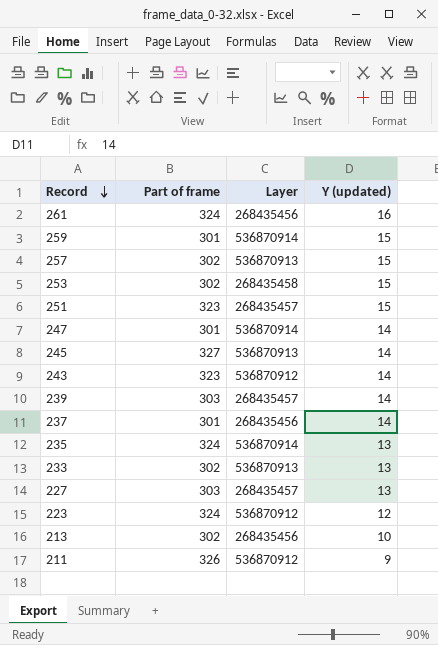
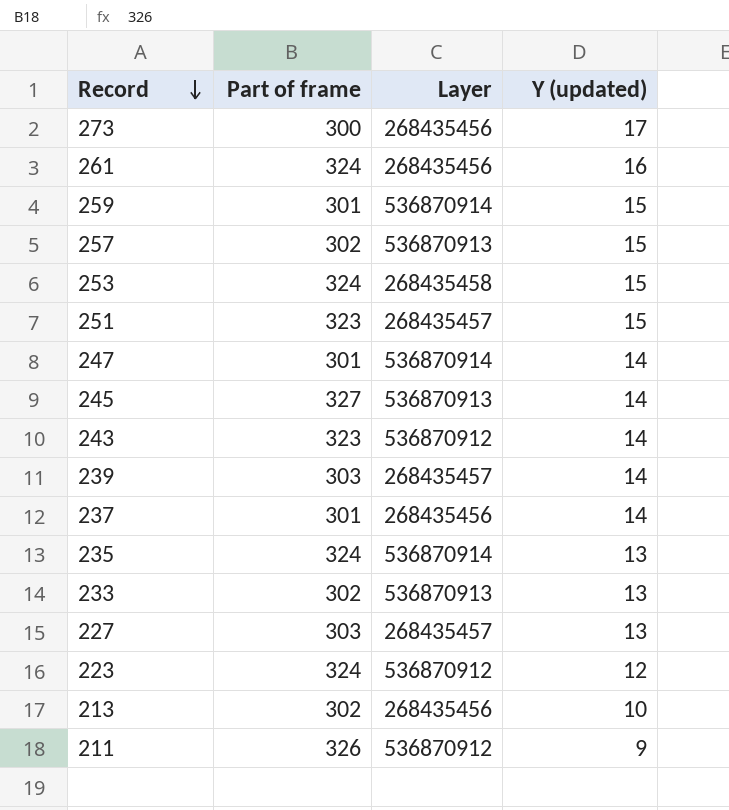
row 273: none -> 300 | 268435456 | 17
253 | Part of frame: 302 -> 324

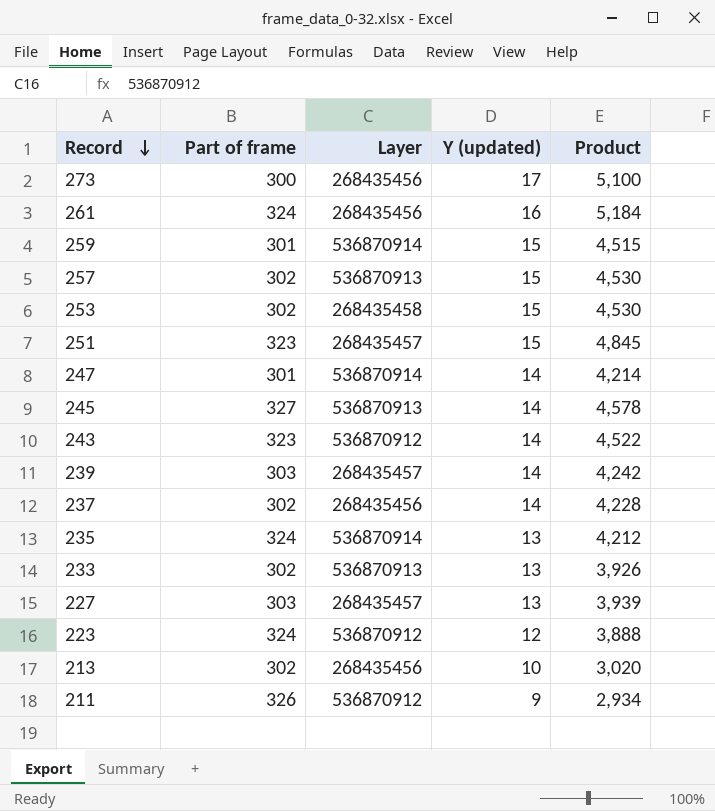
column Product | formula: none -> [Part of frame] * [Y (updated)]
253 | Part of frame: 324 -> 302
237 | Part of frame: 301 -> 302

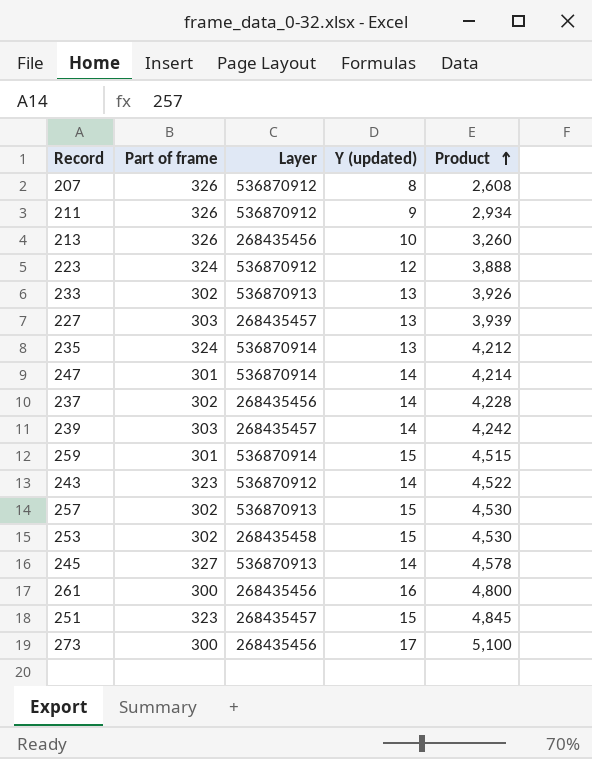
row order: Record descending -> Product ascending
row 207: none -> 326 | 536870912 | 8 | 2,608
213 | Part of frame: 302 -> 326
213 | Product: 3,020 -> 3,260
261 | Part of frame: 324 -> 300
261 | Product: 5,184 -> 4,800

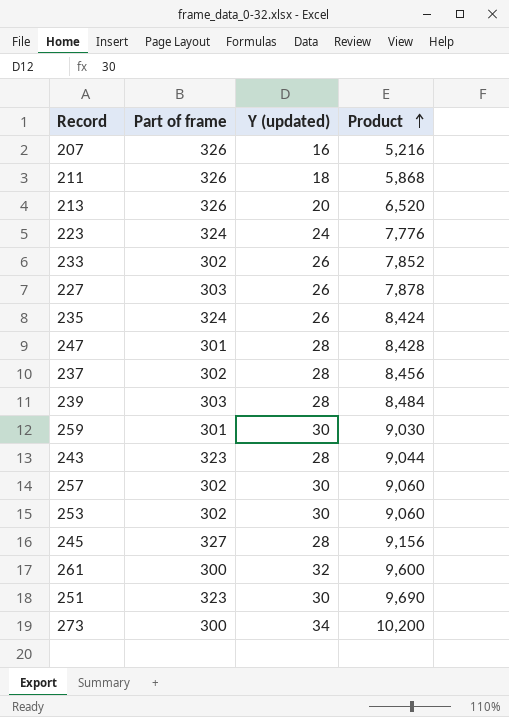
column Layer | position: 3 -> none
207 | Y (updated): 8 -> 16
207 | Product: 2,608 -> 5,216
211 | Y (updated): 9 -> 18
211 | Product: 2,934 -> 5,868
213 | Y (updated): 10 -> 20
213 | Product: 3,260 -> 6,520
223 | Y (updated): 12 -> 24
223 | Product: 3,888 -> 7,776
233 | Y (updated): 13 -> 26
233 | Product: 3,926 -> 7,852
227 | Y (updated): 13 -> 26
227 | Product: 3,939 -> 7,878
235 | Y (updated): 13 -> 26
235 | Product: 4,212 -> 8,424
247 | Y (updated): 14 -> 28
247 | Product: 4,214 -> 8,428
237 | Y (updated): 14 -> 28
237 | Product: 4,228 -> 8,456
239 | Y (updated): 14 -> 28
239 | Product: 4,242 -> 8,484
259 | Y (updated): 15 -> 30
259 | Product: 4,515 -> 9,030
243 | Y (updated): 14 -> 28
243 | Product: 4,522 -> 9,044
257 | Y (updated): 15 -> 30
257 | Product: 4,530 -> 9,060
253 | Y (updated): 15 -> 30
253 | Product: 4,530 -> 9,060
245 | Y (updated): 14 -> 28
245 | Product: 4,578 -> 9,156
261 | Y (updated): 16 -> 32
261 | Product: 4,800 -> 9,600
251 | Y (updated): 15 -> 30
251 | Product: 4,845 -> 9,690
273 | Y (updated): 17 -> 34
273 | Product: 5,100 -> 10,200

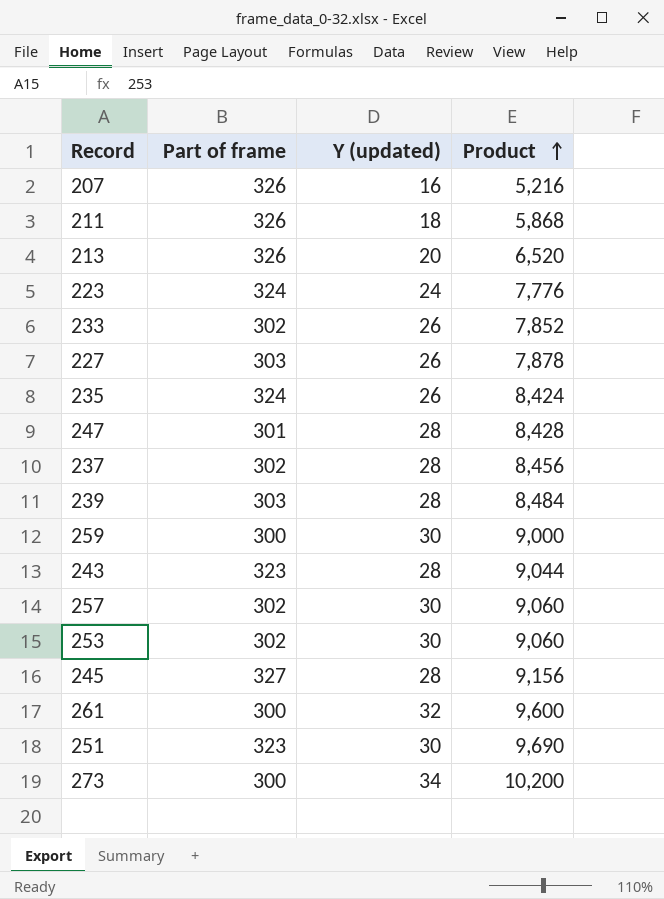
259 | Part of frame: 301 -> 300
259 | Product: 9,030 -> 9,000

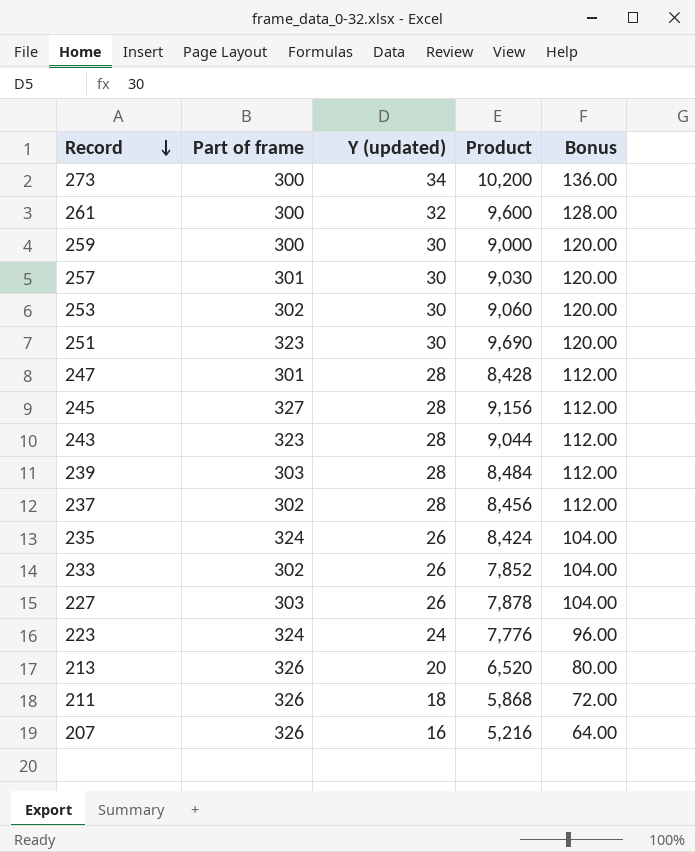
row order: Product ascending -> Record descending
column Bonus | formula: none -> [Y (updated)] * 4
257 | Part of frame: 302 -> 301
257 | Product: 9,060 -> 9,030

